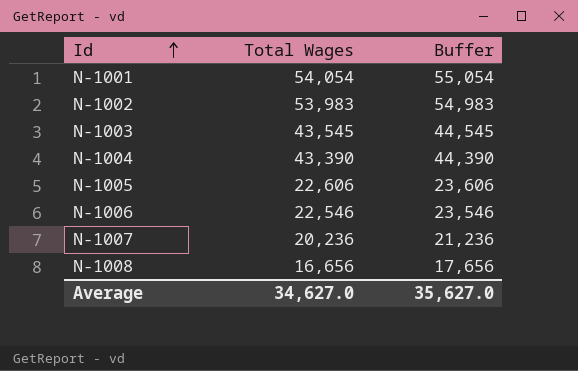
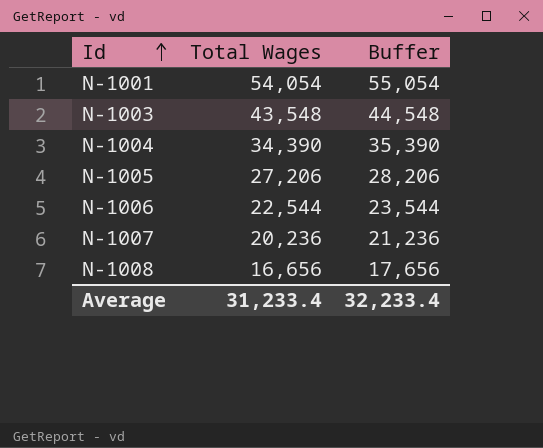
row N-1002: 53,983 | 54,983 -> none
N-1003 | Total Wages: 43,545 -> 43,548
N-1003 | Buffer: 44,545 -> 44,548
N-1004 | Total Wages: 43,390 -> 34,390
N-1004 | Buffer: 44,390 -> 35,390
N-1005 | Total Wages: 22,606 -> 27,206
N-1005 | Buffer: 23,606 -> 28,206
N-1006 | Total Wages: 22,546 -> 22,544
N-1006 | Buffer: 23,546 -> 23,544
Average | Total Wages: 34,627.0 -> 31,233.4
Average | Buffer: 35,627.0 -> 32,233.4

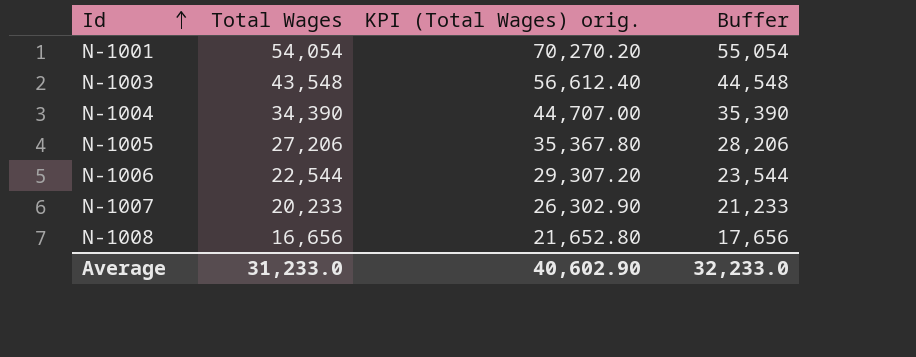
column KPI (Total Wages) orig. | formula: none -> [Total Wages] * 1.3
N-1007 | Total Wages: 20,236 -> 20,233
N-1007 | Buffer: 21,236 -> 21,233
Average | Total Wages: 31,233.4 -> 31,233.0
Average | Buffer: 32,233.4 -> 32,233.0

